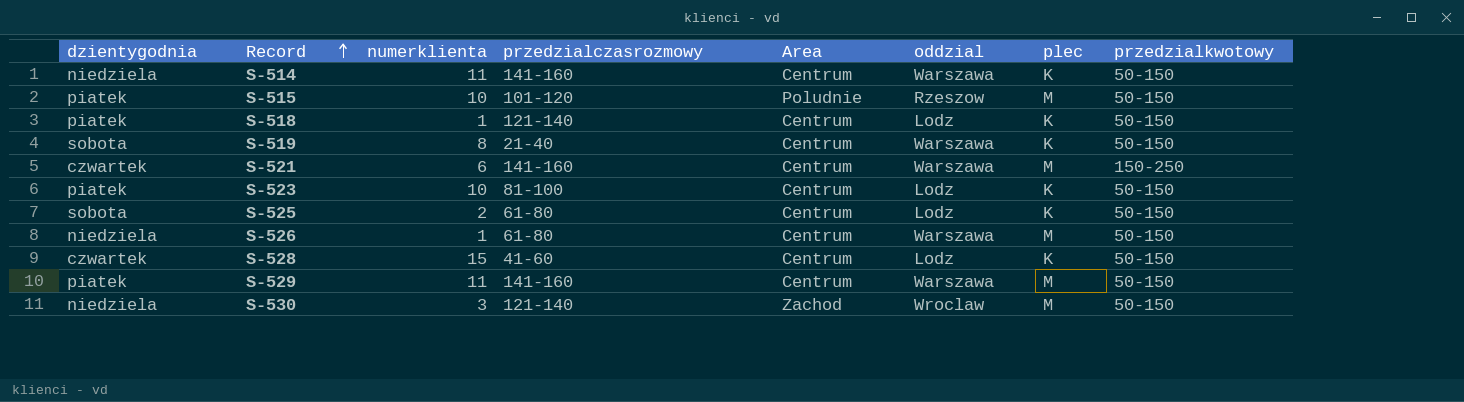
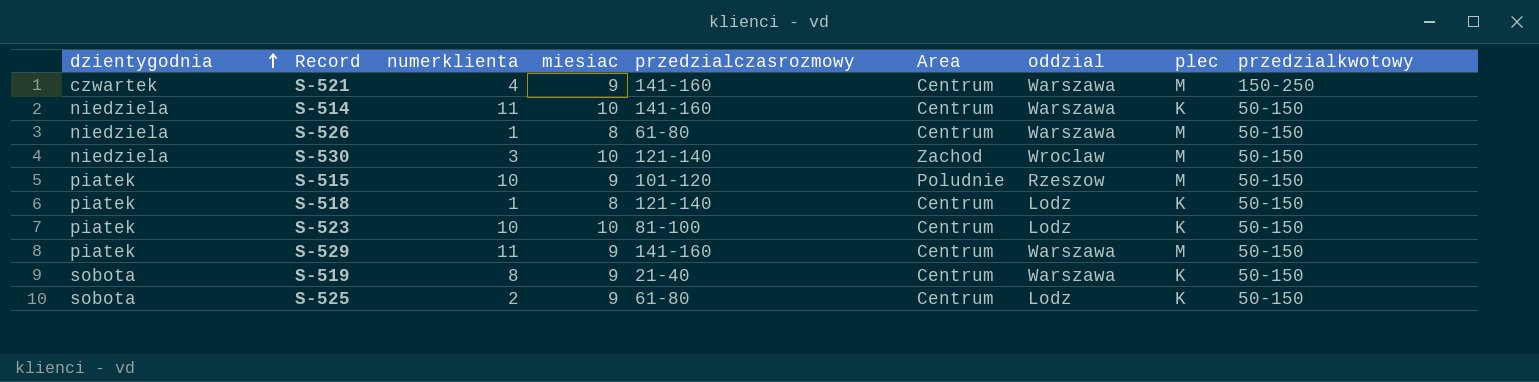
row order: Record ascending -> dzientygodnia ascending
column miesiac | position: none -> 4
row S-528: czwartek | 15 | 41-60 | Centrum | Lodz | K | 50-150 -> none
S-521 | numerklienta: 6 -> 4

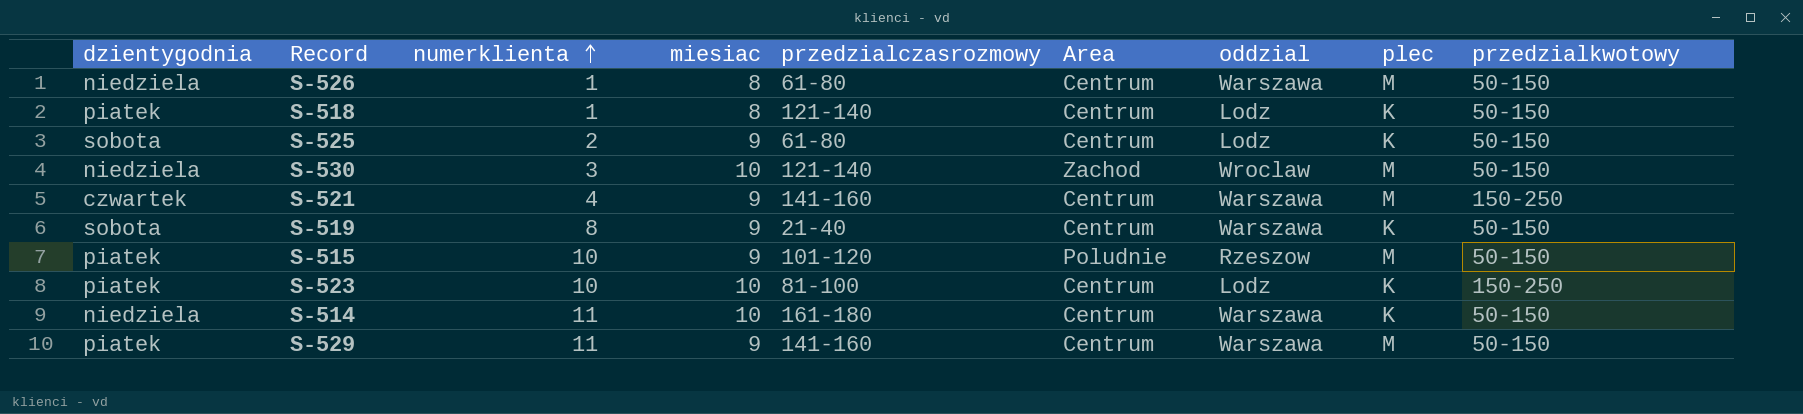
row order: dzientygodnia ascending -> numerklienta ascending
S-523 | przedzialkwotowy: 50-150 -> 150-250
S-514 | przedzialczasrozmowy: 141-160 -> 161-180

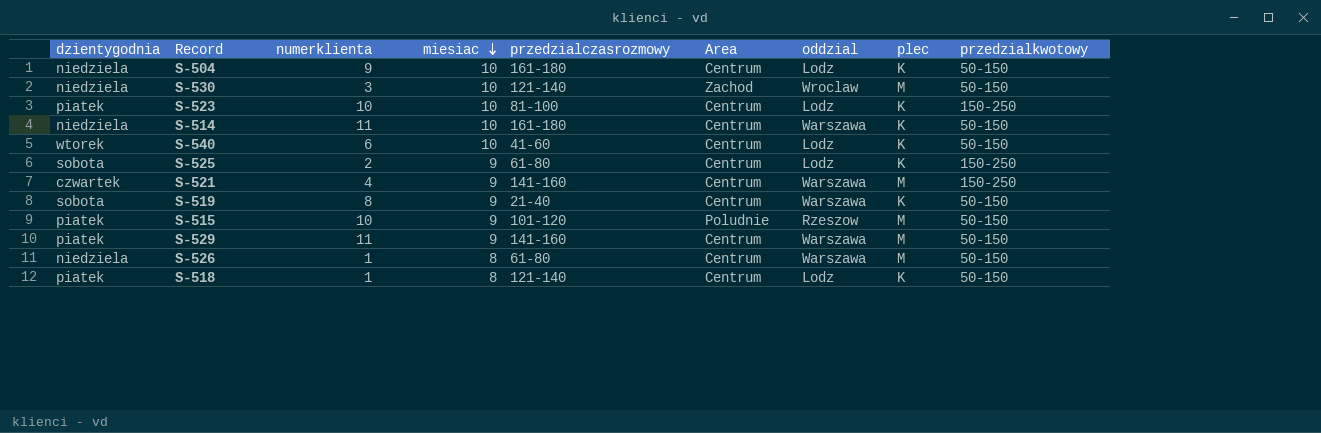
row order: numerklienta ascending -> miesiac descending
row S-504: none -> niedziela | 9 | 10 | 161-180 | Centrum | Lodz | K | 50-150
row S-540: none -> wtorek | 6 | 10 | 41-60 | Centrum | Lodz | K | 50-150
S-525 | przedzialkwotowy: 50-150 -> 150-250

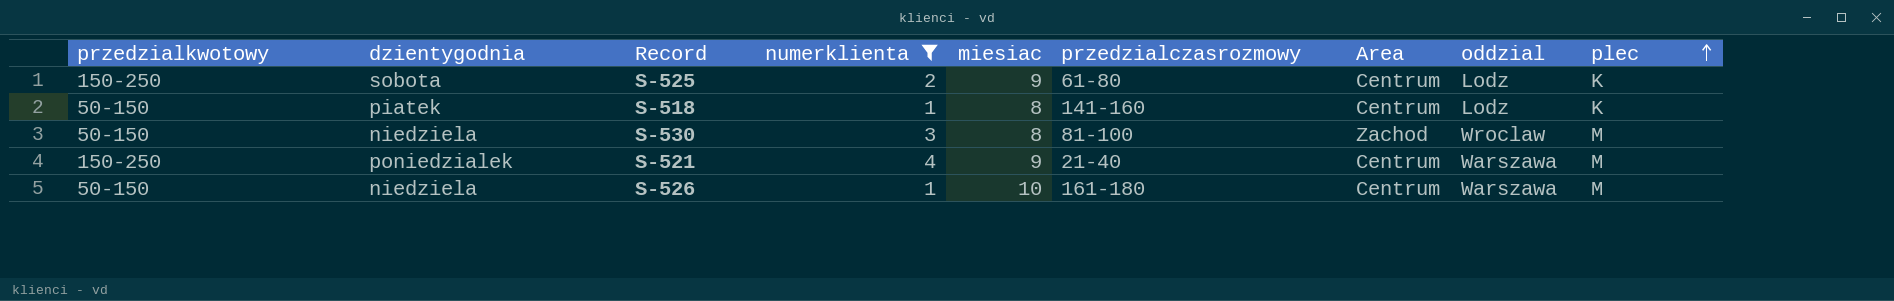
filter: none -> numerklienta <= 4
row order: miesiac descending -> plec ascending
column przedzialkwotowy | position: 9 -> 1
S-518 | przedzialczasrozmowy: 121-140 -> 141-160
S-530 | miesiac: 10 -> 8
S-530 | przedzialczasrozmowy: 121-140 -> 81-100
S-521 | dzientygodnia: czwartek -> poniedzialek
S-521 | przedzialczasrozmowy: 141-160 -> 21-40
S-526 | miesiac: 8 -> 10
S-526 | przedzialczasrozmowy: 61-80 -> 161-180

